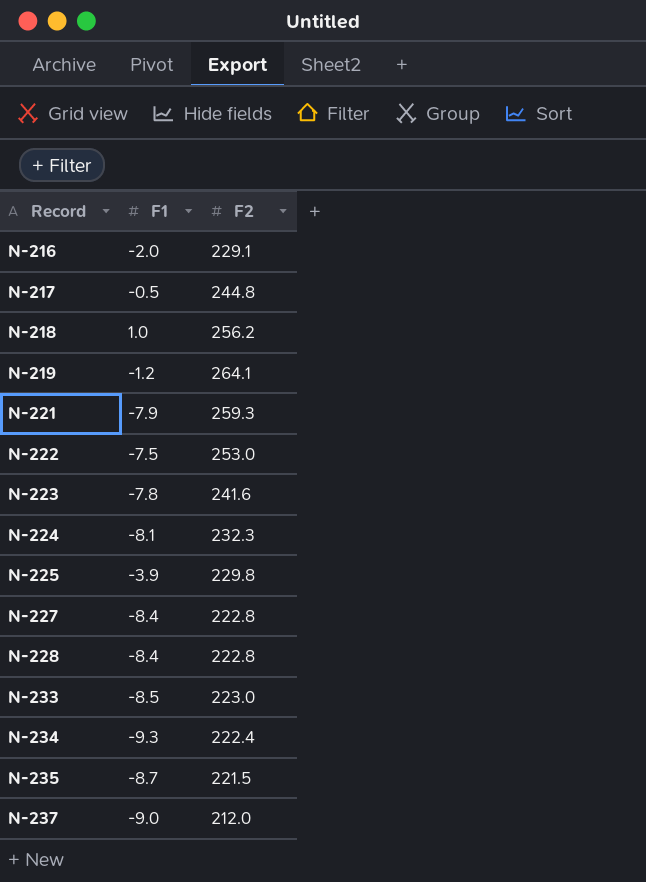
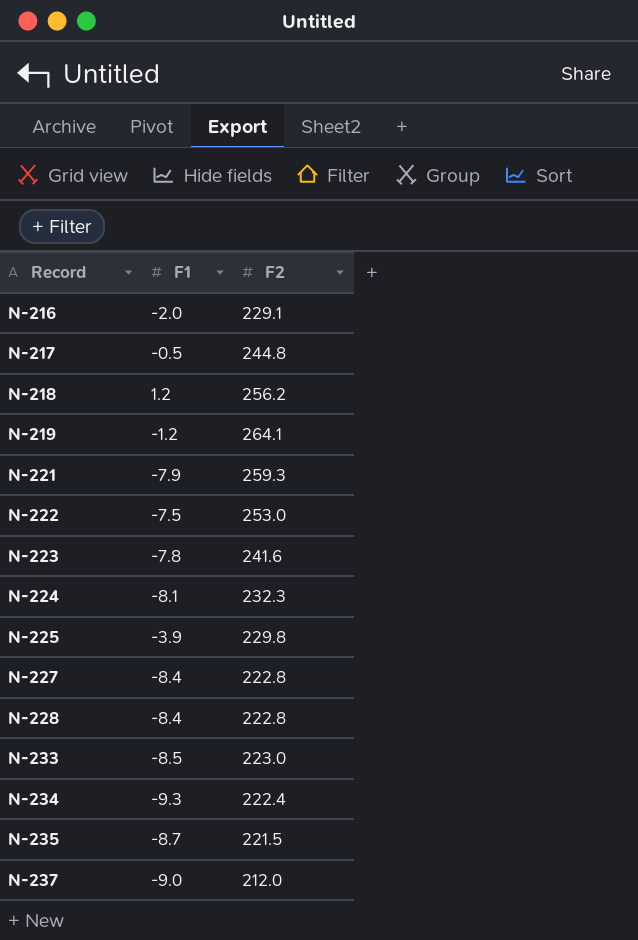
N-218 | F1: 1.0 -> 1.2

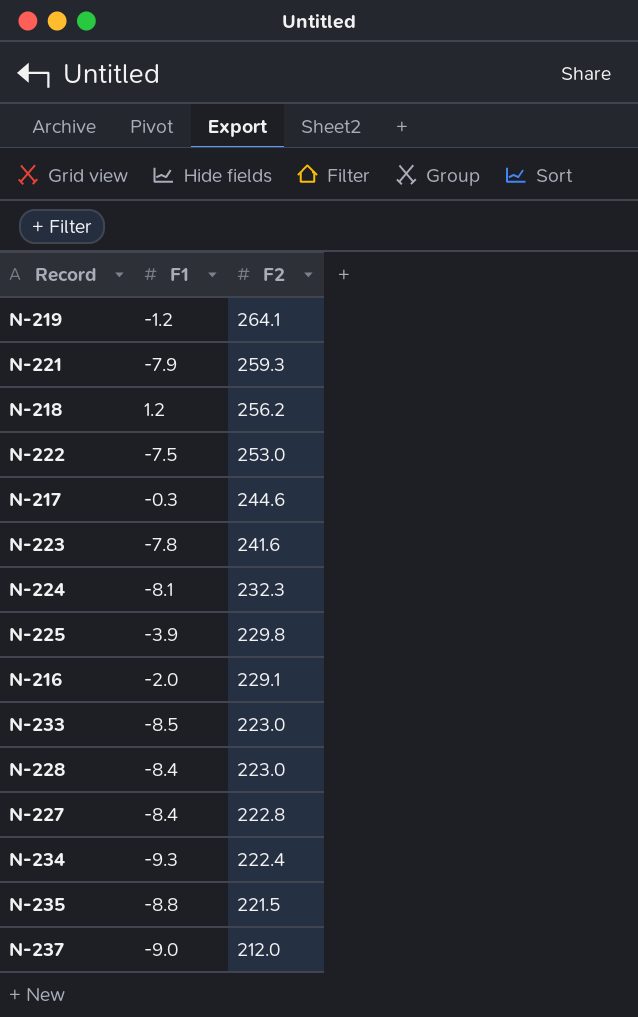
row order: Record ascending -> F2 descending
N-217 | F1: -0.5 -> -0.3
N-217 | F2: 244.8 -> 244.6
N-228 | F2: 222.8 -> 223.0
N-235 | F1: -8.7 -> -8.8

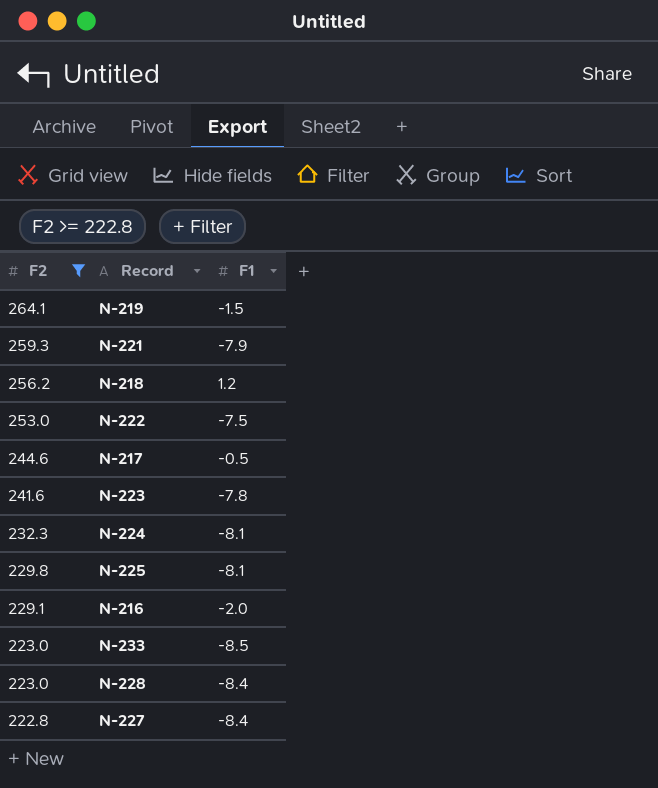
filter: none -> F2 >= 222.8
column F2 | position: 3 -> 1
N-219 | F1: -1.2 -> -1.5
N-217 | F1: -0.3 -> -0.5
N-225 | F1: -3.9 -> -8.1

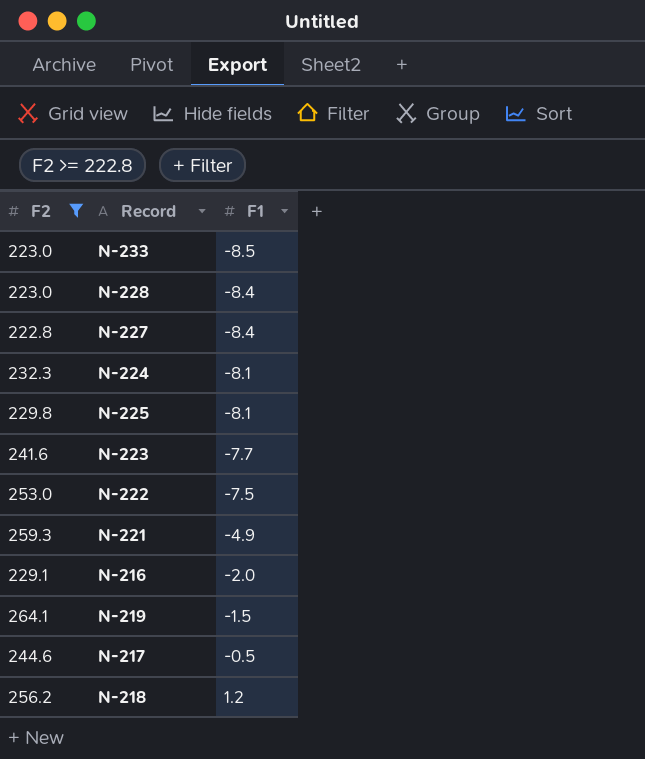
row order: F2 descending -> F1 ascending
N-223 | F1: -7.8 -> -7.7
N-221 | F1: -7.9 -> -4.9

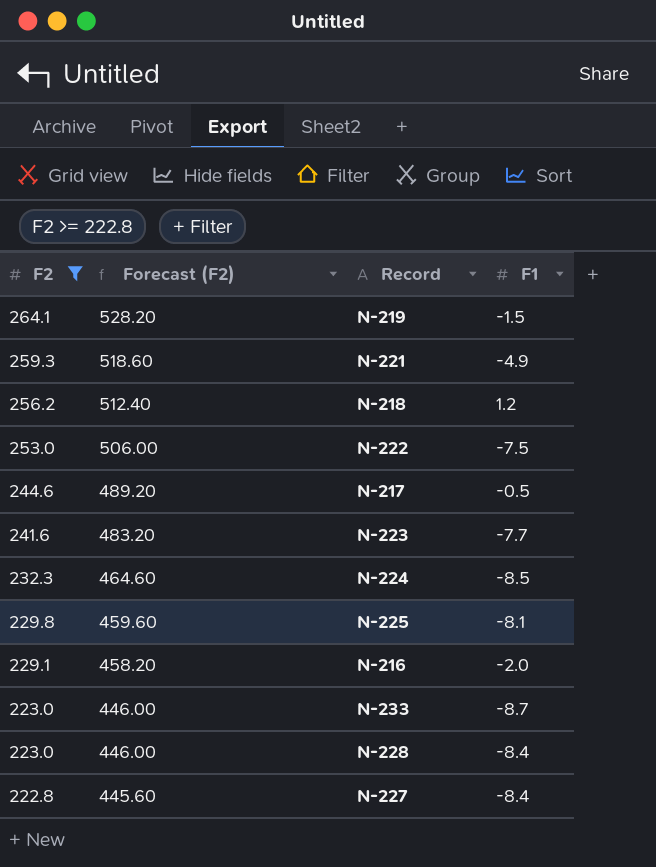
row order: F1 ascending -> F2 descending
column Forecast (F2) | formula: none -> [F2] * 2
N-224 | F1: -8.1 -> -8.5
N-233 | F1: -8.5 -> -8.7

